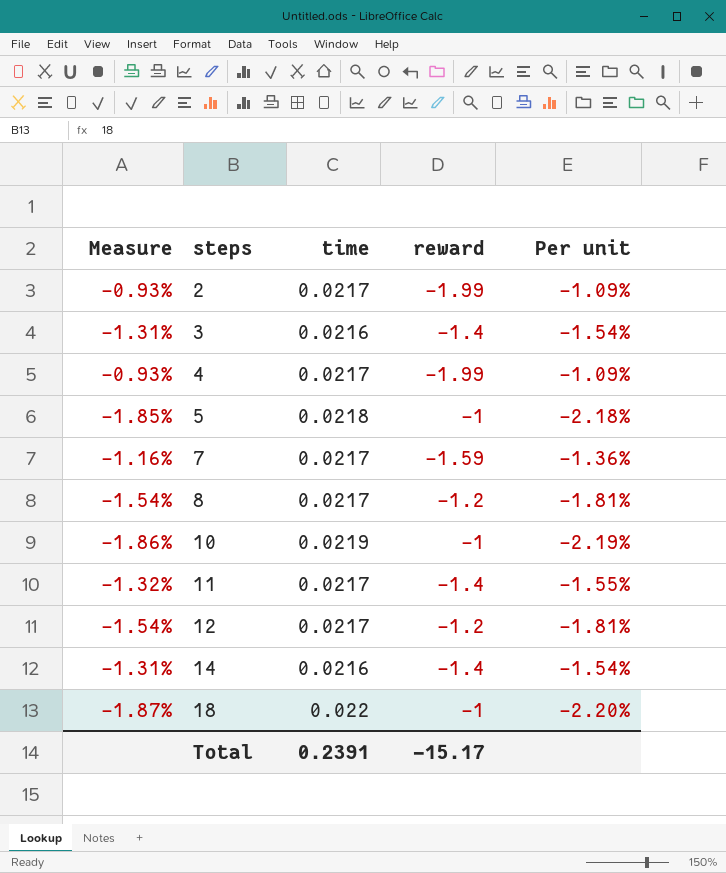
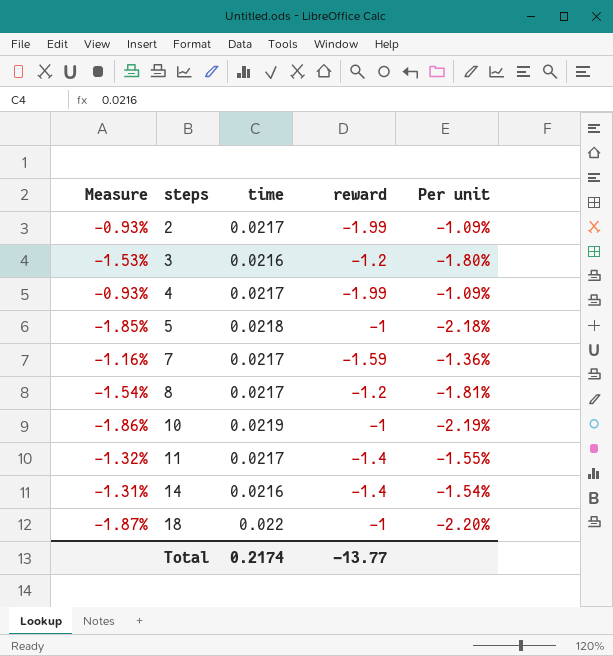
row 12: -1.54% | 0.0217 | -1.2 | -1.81% -> none
3 | Measure: -1.31% -> -1.53%
3 | reward: -1.4 -> -1.2
3 | Per unit: -1.54% -> -1.80%
Total | time: 0.2391 -> 0.2174
Total | reward: -15.17 -> -13.77

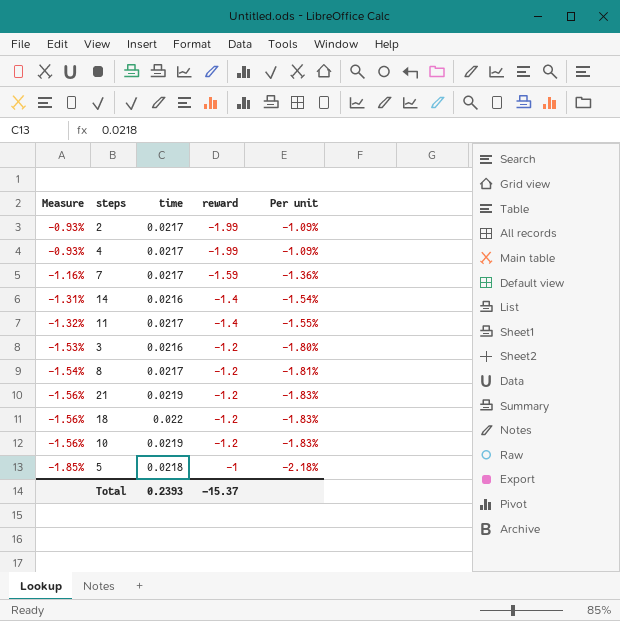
row order: steps ascending -> Measure descending
row 21: none -> -1.56% | 0.0219 | -1.2 | -1.83%
18 | Measure: -1.87% -> -1.56%
18 | reward: -1 -> -1.2
18 | Per unit: -2.20% -> -1.83%
10 | Measure: -1.86% -> -1.56%
10 | reward: -1 -> -1.2
10 | Per unit: -2.19% -> -1.83%
Total | time: 0.2174 -> 0.2393
Total | reward: -13.77 -> -15.37

